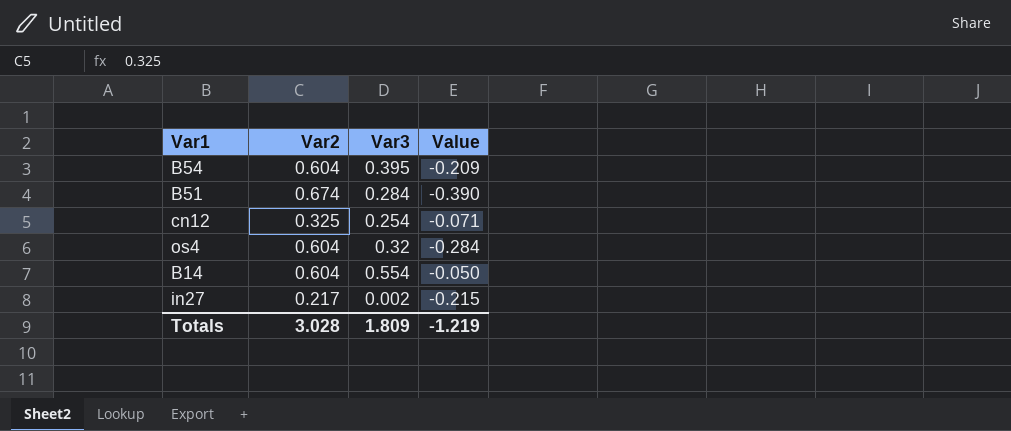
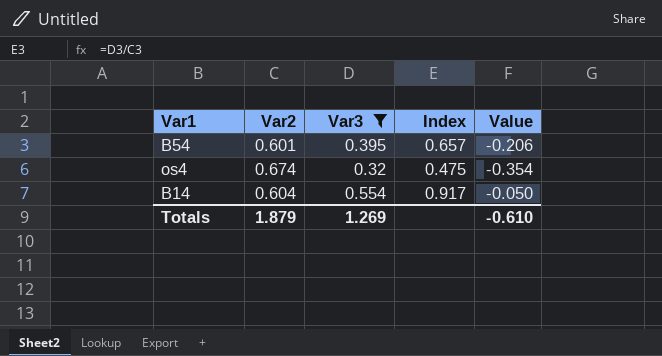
filter: none -> Var3 >= 0.32
column Index | formula: none -> [Var3] / [Var2]
B54 | Var2: 0.604 -> 0.601
B54 | Value: -0.209 -> -0.206
os4 | Var2: 0.604 -> 0.674
os4 | Value: -0.284 -> -0.354
Totals | Var2: 3.028 -> 1.879
Totals | Var3: 1.809 -> 1.269
Totals | Value: -1.219 -> -0.610

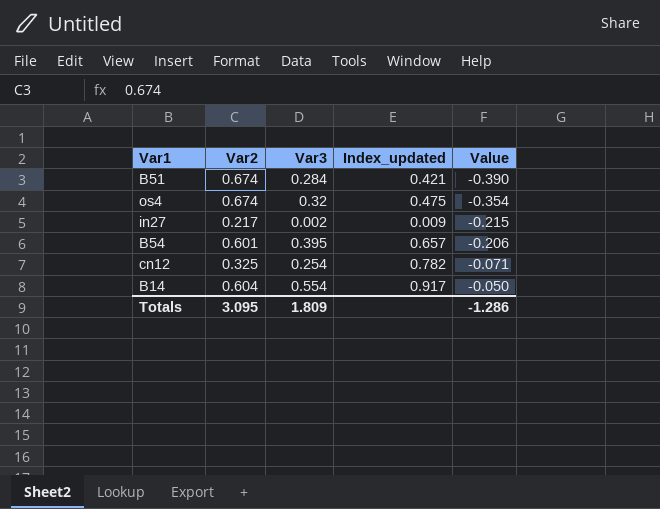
filter: Var3 >= 0.32 -> none
row order: none -> Value ascending
column name: Index -> Index_updated
Totals | Var2: 1.879 -> 3.095
Totals | Var3: 1.269 -> 1.809
Totals | Value: -0.610 -> -1.286

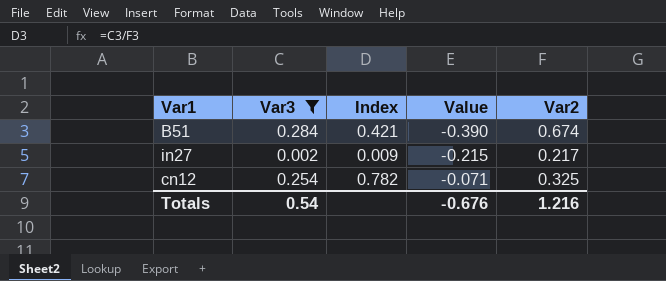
filter: none -> Var3 <= 0.284
column name: Index_updated -> Index
column Var2 | position: 2 -> 5
Totals | Var3: 1.809 -> 0.54
Totals | Value: -1.286 -> -0.676
Totals | Var2: 3.095 -> 1.216

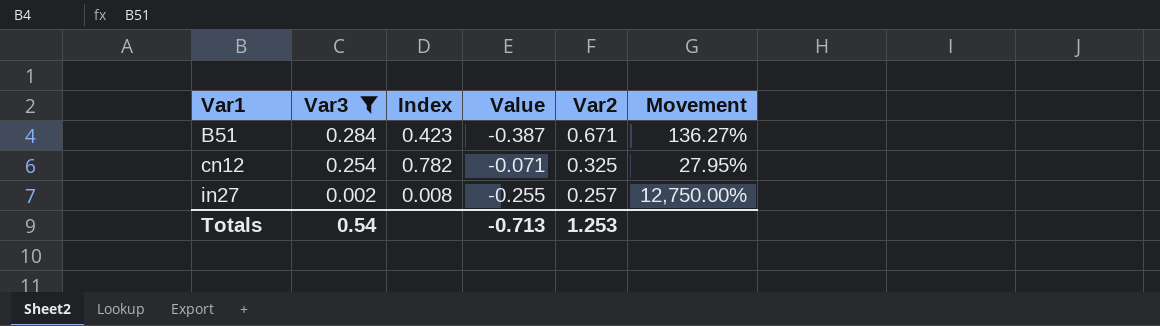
row order: Value ascending -> Var1 ascending
column Movement | formula: none -> ([Var2] - [Var3]) / [Var3]
B51 | Index: 0.421 -> 0.423
B51 | Value: -0.390 -> -0.387
B51 | Var2: 0.674 -> 0.671
in27 | Index: 0.009 -> 0.008
in27 | Value: -0.215 -> -0.255
in27 | Var2: 0.217 -> 0.257
Totals | Value: -0.676 -> -0.713
Totals | Var2: 1.216 -> 1.253

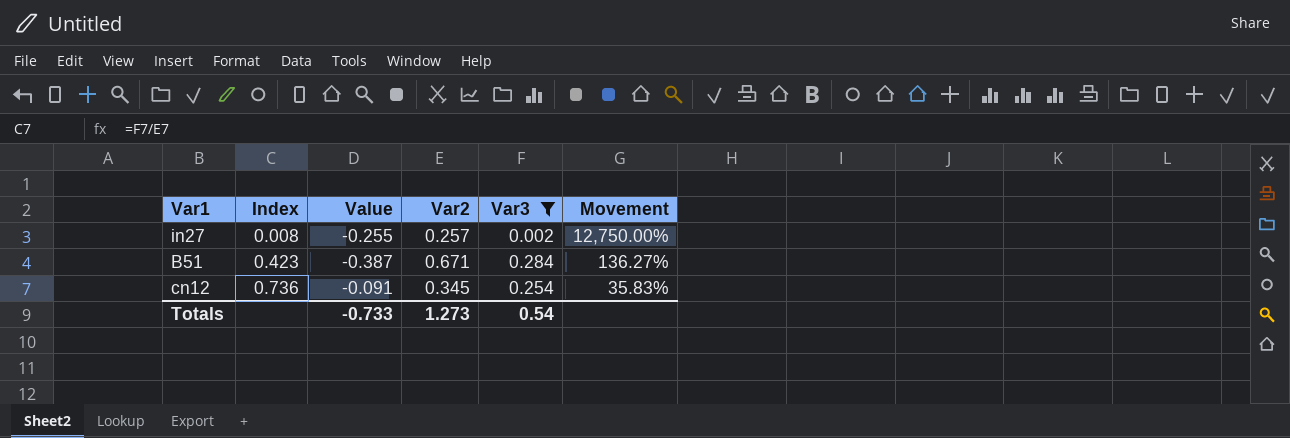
row order: Var1 ascending -> Index ascending
column Var3 | position: 2 -> 5
cn12 | Index: 0.782 -> 0.736
cn12 | Value: -0.071 -> -0.091
cn12 | Var2: 0.325 -> 0.345
cn12 | Movement: 27.95% -> 35.83%
Totals | Value: -0.713 -> -0.733
Totals | Var2: 1.253 -> 1.273

